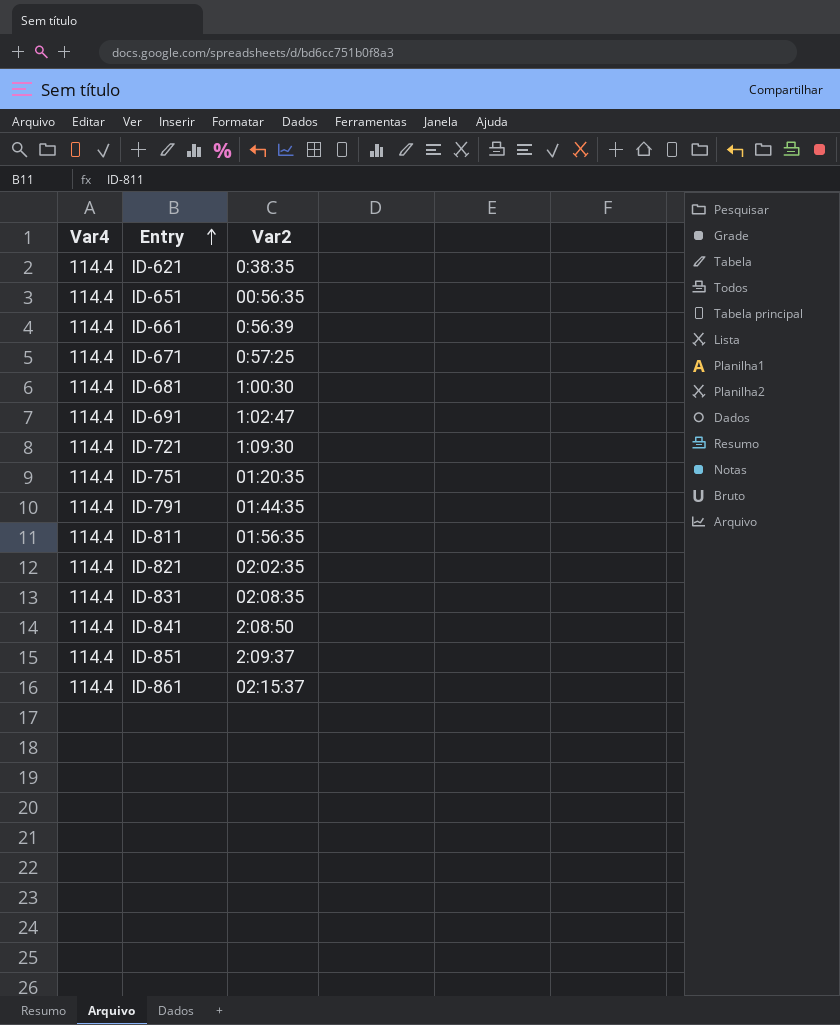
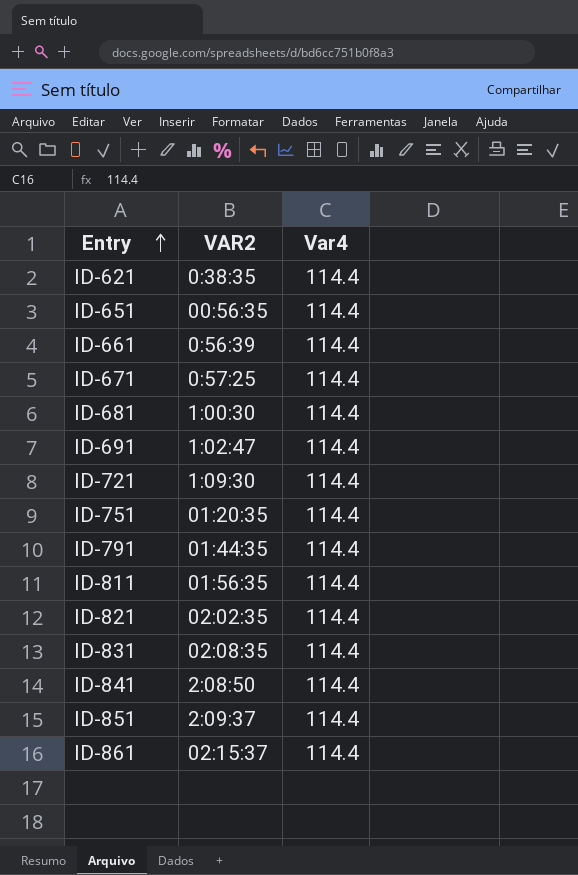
column name: Var2 -> VAR2
column Var4 | position: 1 -> 3

